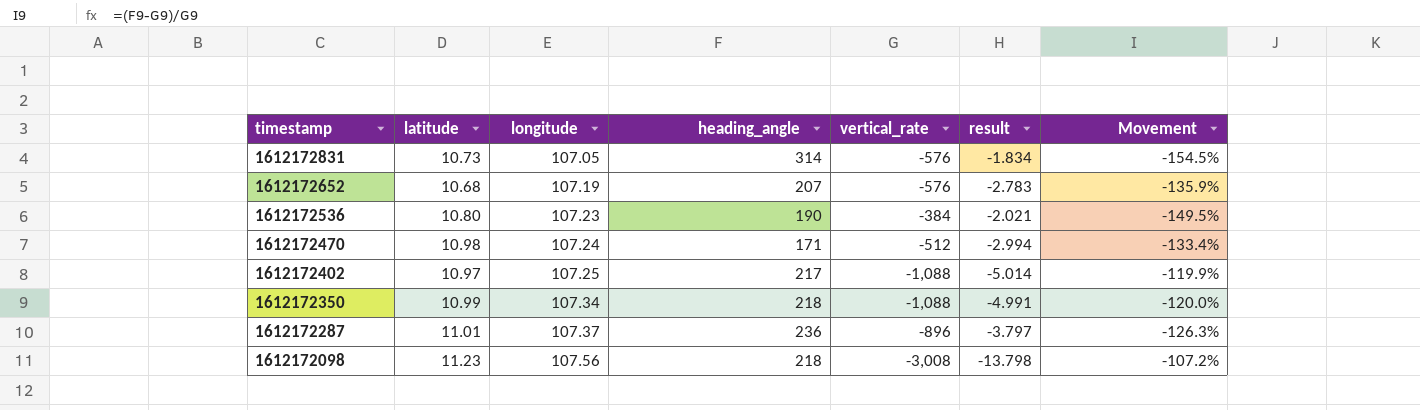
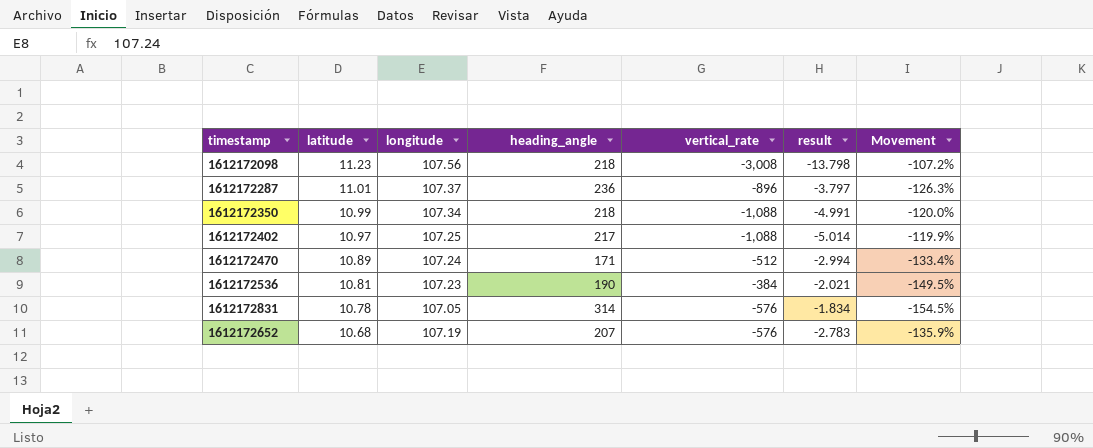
row order: timestamp descending -> latitude descending
1612172470 | latitude: 10.98 -> 10.89
1612172536 | latitude: 10.80 -> 10.81
1612172831 | latitude: 10.73 -> 10.78

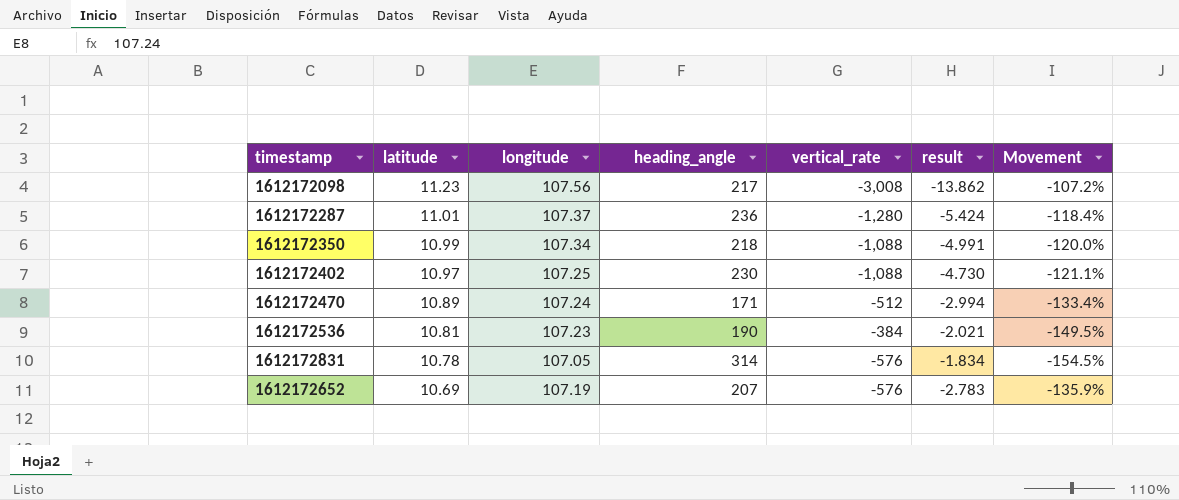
1612172098 | heading_angle: 218 -> 217
1612172098 | result: -13.798 -> -13.862
1612172287 | vertical_rate: -896 -> -1,280
1612172287 | result: -3.797 -> -5.424
1612172287 | Movement: -126.3% -> -118.4%
1612172402 | heading_angle: 217 -> 230
1612172402 | result: -5.014 -> -4.730
1612172402 | Movement: -119.9% -> -121.1%
1612172652 | latitude: 10.68 -> 10.69

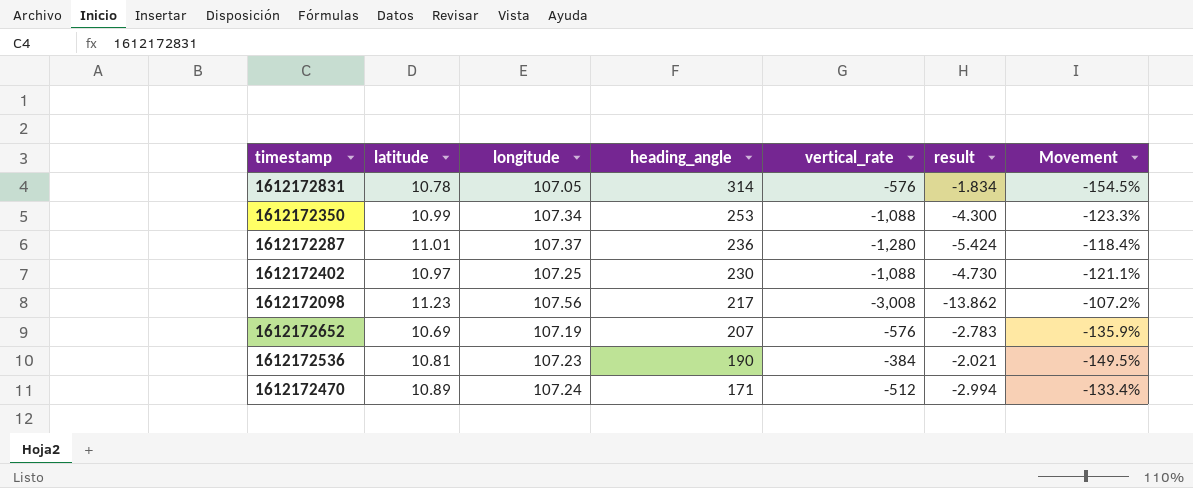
row order: latitude descending -> heading_angle descending
1612172350 | heading_angle: 218 -> 253
1612172350 | result: -4.991 -> -4.300
1612172350 | Movement: -120.0% -> -123.3%

